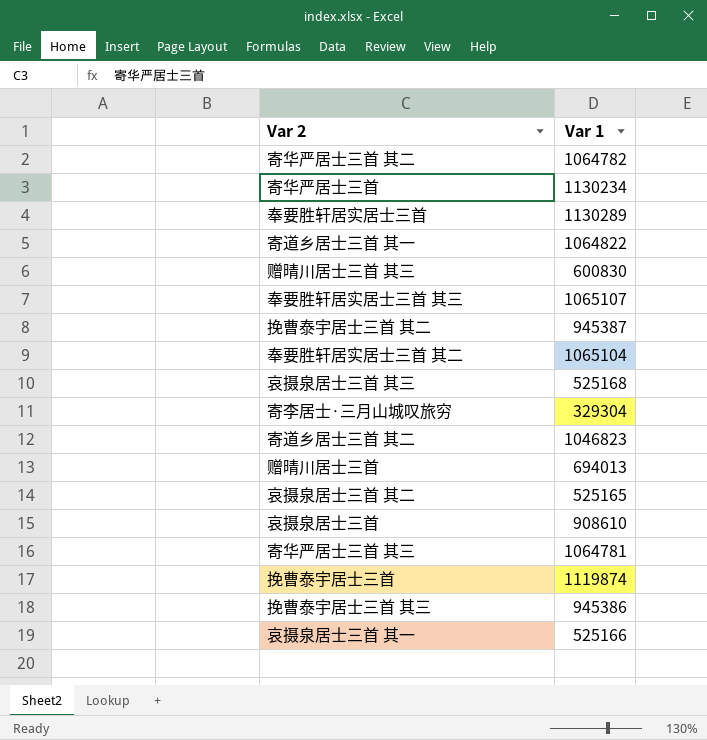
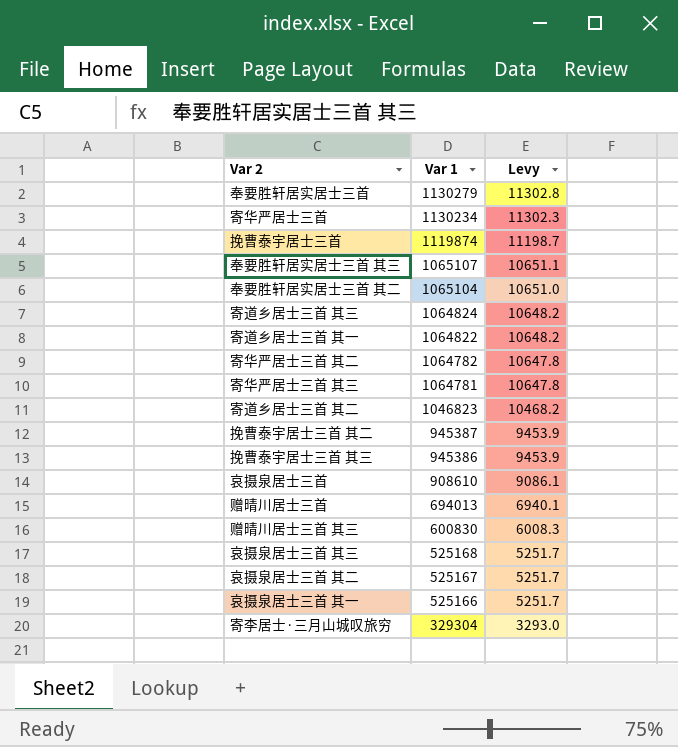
row order: none -> Var 1 descending
column Levy | formula: none -> [Var 1] * 0.01
奉要胜轩居实居士三首 | Var 1: 1130289 -> 1130279
row 寄道乡居士三首 其三: none -> 1064824 | 10648.2
哀摄泉居士三首 其二 | Var 1: 525165 -> 525167

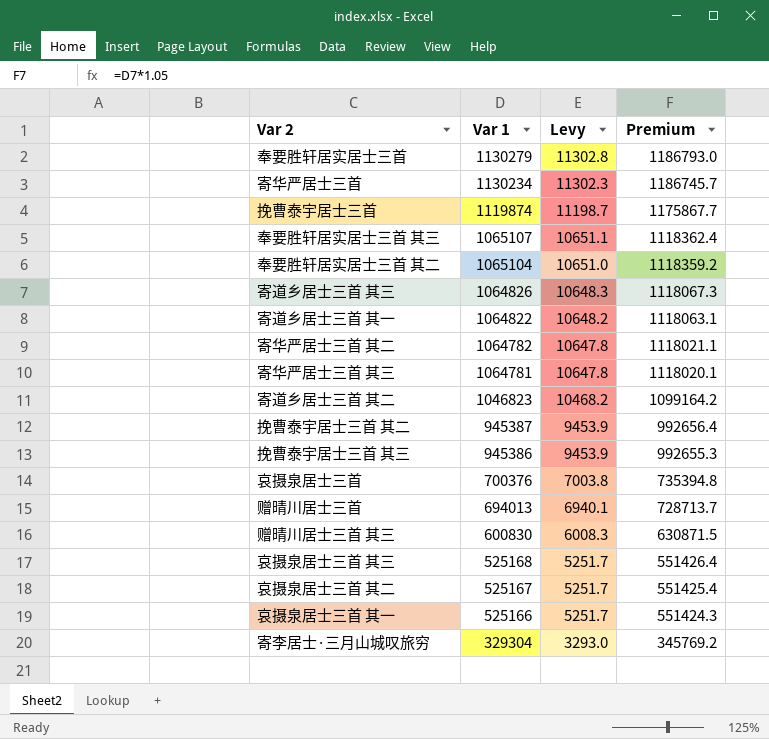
column Premium | formula: none -> [Var 1] * 1.05
寄道乡居士三首 其三 | Var 1: 1064824 -> 1064826
寄道乡居士三首 其三 | Levy: 10648.2 -> 10648.3
哀摄泉居士三首 | Var 1: 908610 -> 700376
哀摄泉居士三首 | Levy: 9086.1 -> 7003.8

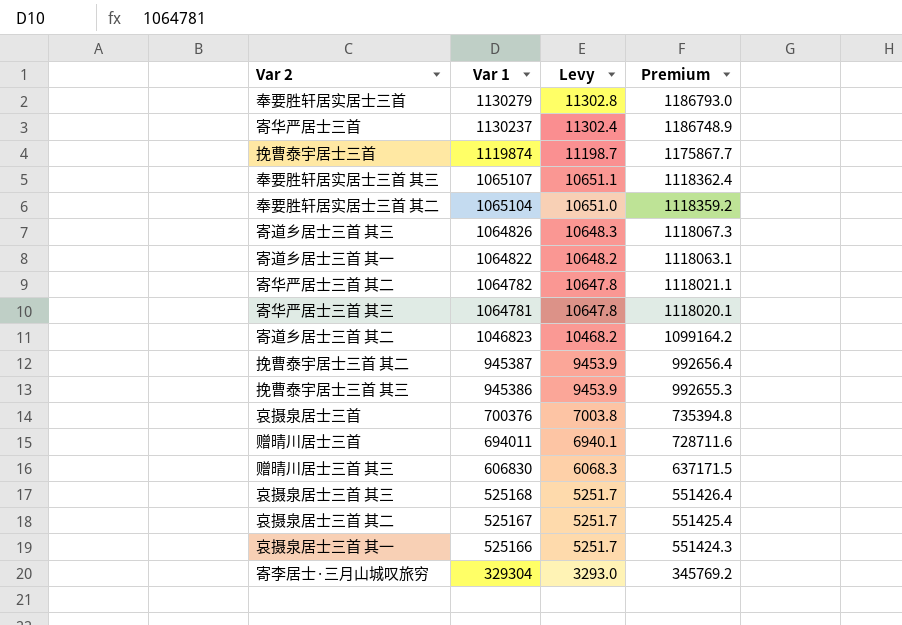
寄华严居士三首 | Var 1: 1130234 -> 1130237
寄华严居士三首 | Levy: 11302.3 -> 11302.4
寄华严居士三首 | Premium: 1186745.7 -> 1186748.9
赠晴川居士三首 | Var 1: 694013 -> 694011
赠晴川居士三首 | Premium: 728713.7 -> 728711.6
赠晴川居士三首 其三 | Var 1: 600830 -> 606830
赠晴川居士三首 其三 | Levy: 6008.3 -> 6068.3
赠晴川居士三首 其三 | Premium: 630871.5 -> 637171.5

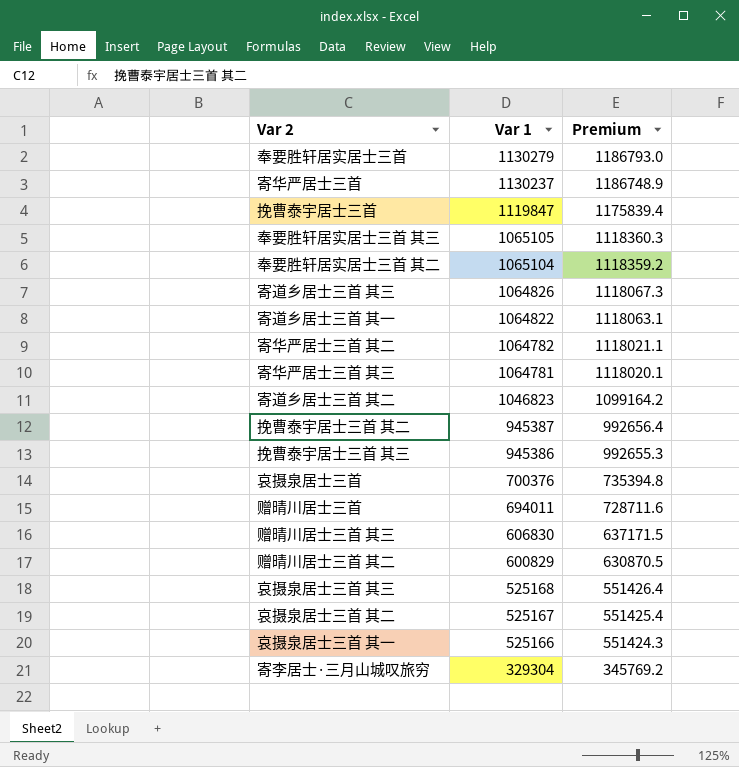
column Levy | formula: [Var 1] * 0.01 -> none
挽曹泰宇居士三首 | Var 1: 1119874 -> 1119847
挽曹泰宇居士三首 | Premium: 1175867.7 -> 1175839.4
奉要胜轩居实居士三首 其三 | Var 1: 1065107 -> 1065105
奉要胜轩居实居士三首 其三 | Premium: 1118362.4 -> 1118360.3
row 赠晴川居士三首 其二: none -> 600829 | 630870.5

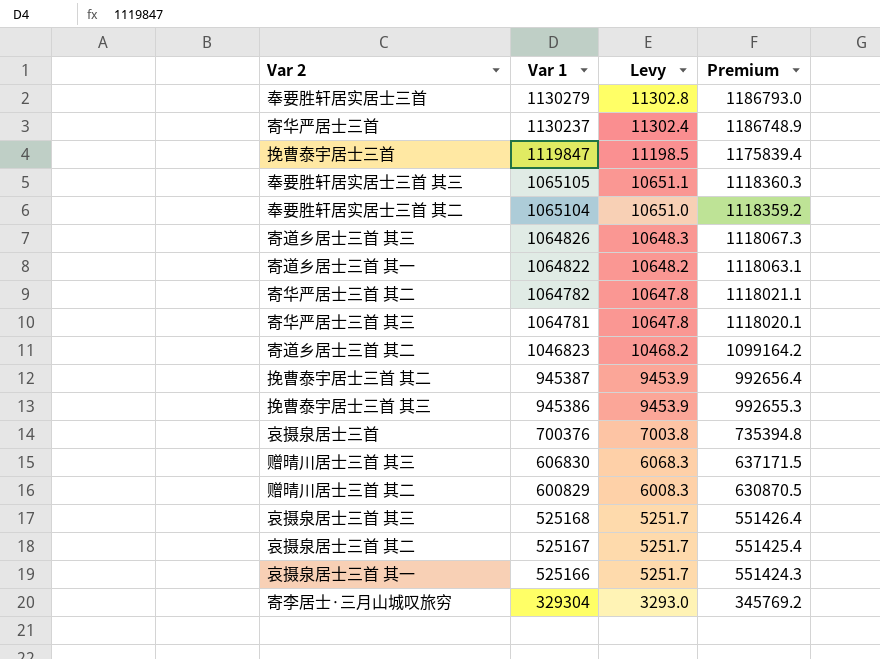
column Levy | formula: none -> [Var 1] * 0.01
row 赠晴川居士三首: 694011 | 728711.6 -> none

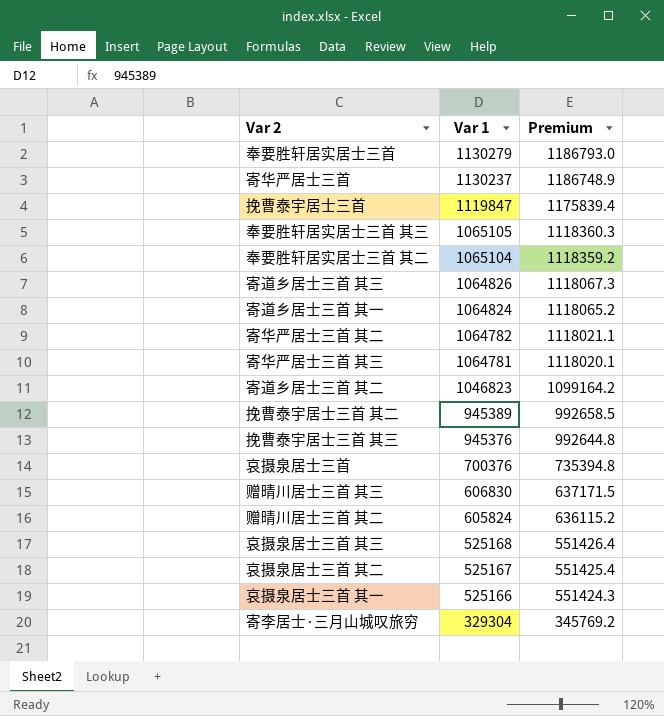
column Levy | formula: [Var 1] * 0.01 -> none
寄道乡居士三首 其一 | Var 1: 1064822 -> 1064824
寄道乡居士三首 其一 | Premium: 1118063.1 -> 1118065.2
挽曹泰宇居士三首 其二 | Var 1: 945387 -> 945389
挽曹泰宇居士三首 其二 | Premium: 992656.4 -> 992658.5
挽曹泰宇居士三首 其三 | Var 1: 945386 -> 945376
挽曹泰宇居士三首 其三 | Premium: 992655.3 -> 992644.8
赠晴川居士三首 其二 | Var 1: 600829 -> 605824
赠晴川居士三首 其二 | Premium: 630870.5 -> 636115.2

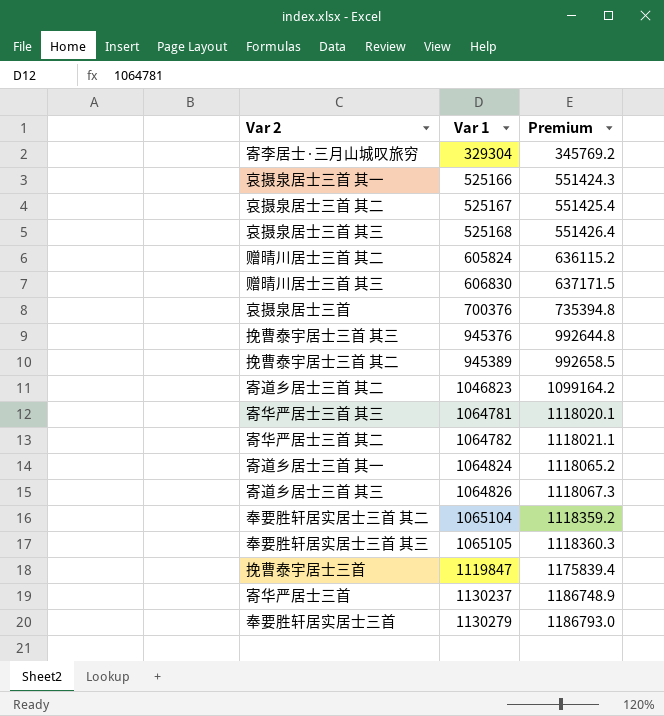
row order: Var 1 descending -> Var 1 ascending

